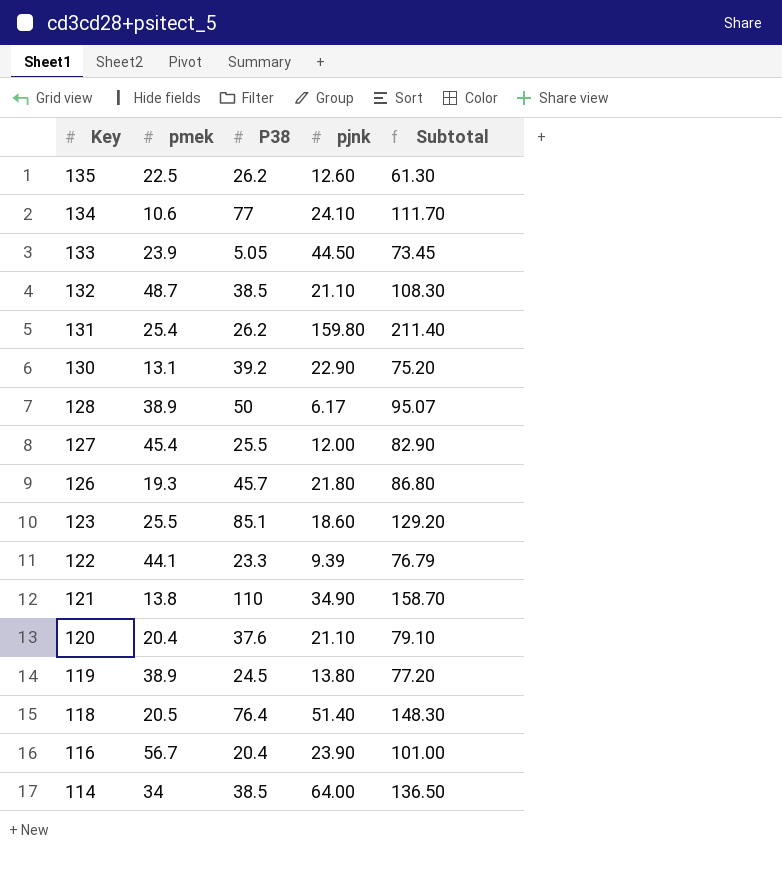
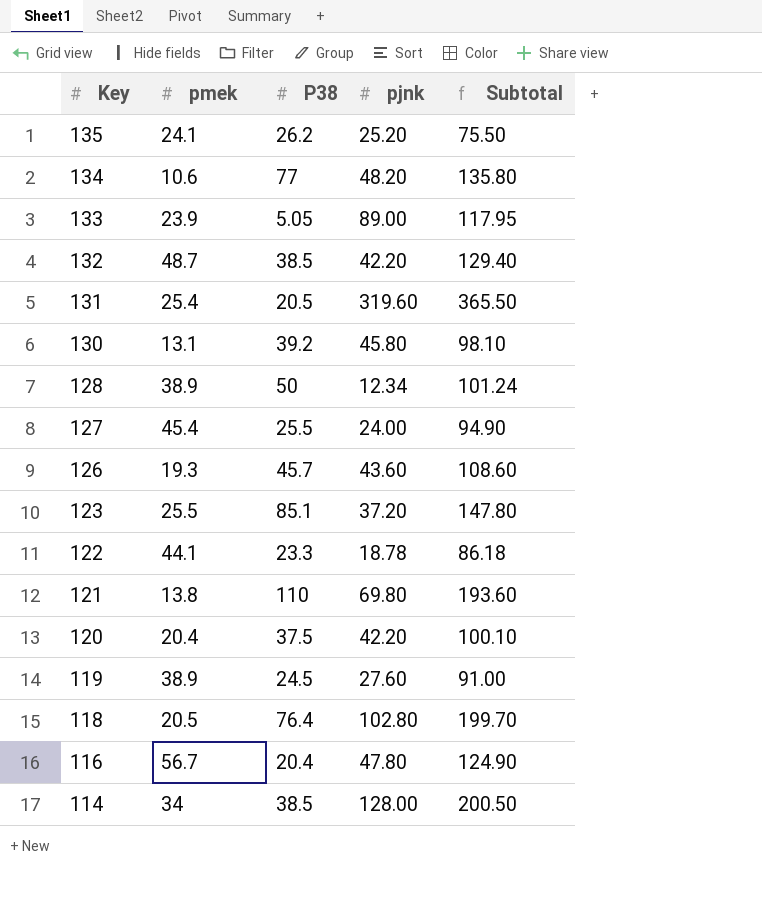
135 | pmek: 22.5 -> 24.1
135 | pjnk: 12.60 -> 25.20
135 | Subtotal: 61.30 -> 75.50
134 | pjnk: 24.10 -> 48.20
134 | Subtotal: 111.70 -> 135.80
133 | pjnk: 44.50 -> 89.00
133 | Subtotal: 73.45 -> 117.95
132 | pjnk: 21.10 -> 42.20
132 | Subtotal: 108.30 -> 129.40
131 | P38: 26.2 -> 20.5
131 | pjnk: 159.80 -> 319.60
131 | Subtotal: 211.40 -> 365.50
130 | pjnk: 22.90 -> 45.80
130 | Subtotal: 75.20 -> 98.10
128 | pjnk: 6.17 -> 12.34
128 | Subtotal: 95.07 -> 101.24
127 | pjnk: 12.00 -> 24.00
127 | Subtotal: 82.90 -> 94.90
126 | pjnk: 21.80 -> 43.60
126 | Subtotal: 86.80 -> 108.60
123 | pjnk: 18.60 -> 37.20
123 | Subtotal: 129.20 -> 147.80
122 | pjnk: 9.39 -> 18.78
122 | Subtotal: 76.79 -> 86.18
121 | pjnk: 34.90 -> 69.80
121 | Subtotal: 158.70 -> 193.60
120 | P38: 37.6 -> 37.5
120 | pjnk: 21.10 -> 42.20
120 | Subtotal: 79.10 -> 100.10
119 | pjnk: 13.80 -> 27.60
119 | Subtotal: 77.20 -> 91.00
118 | pjnk: 51.40 -> 102.80
118 | Subtotal: 148.30 -> 199.70
116 | pjnk: 23.90 -> 47.80
116 | Subtotal: 101.00 -> 124.90
114 | pjnk: 64.00 -> 128.00
114 | Subtotal: 136.50 -> 200.50

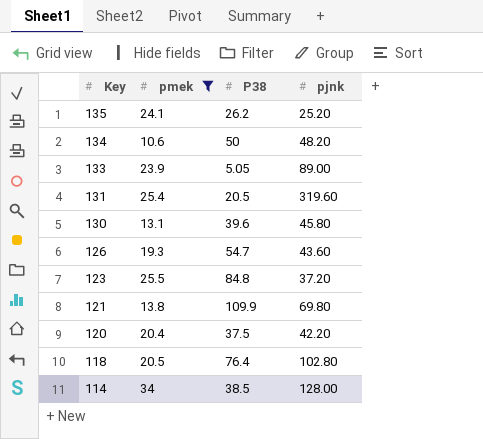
filter: none -> pmek <= 34
column Subtotal | formula: [pmek] + [P38] + [pjnk] -> none
134 | P38: 77 -> 50
130 | P38: 39.2 -> 39.6
126 | P38: 45.7 -> 54.7
123 | P38: 85.1 -> 84.8
121 | P38: 110 -> 109.9

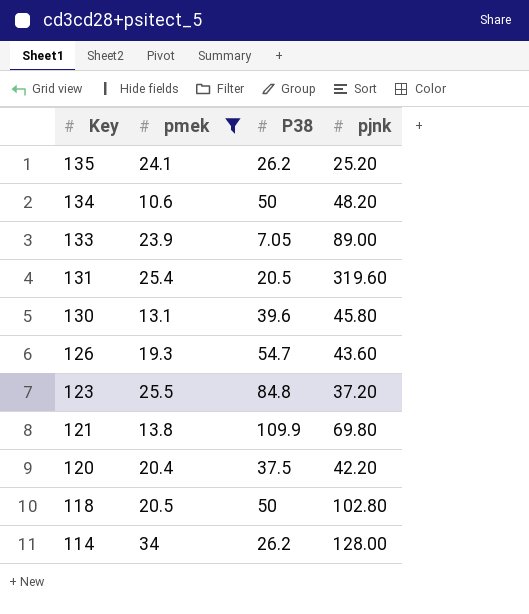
133 | P38: 5.05 -> 7.05
118 | P38: 76.4 -> 50
114 | P38: 38.5 -> 26.2

